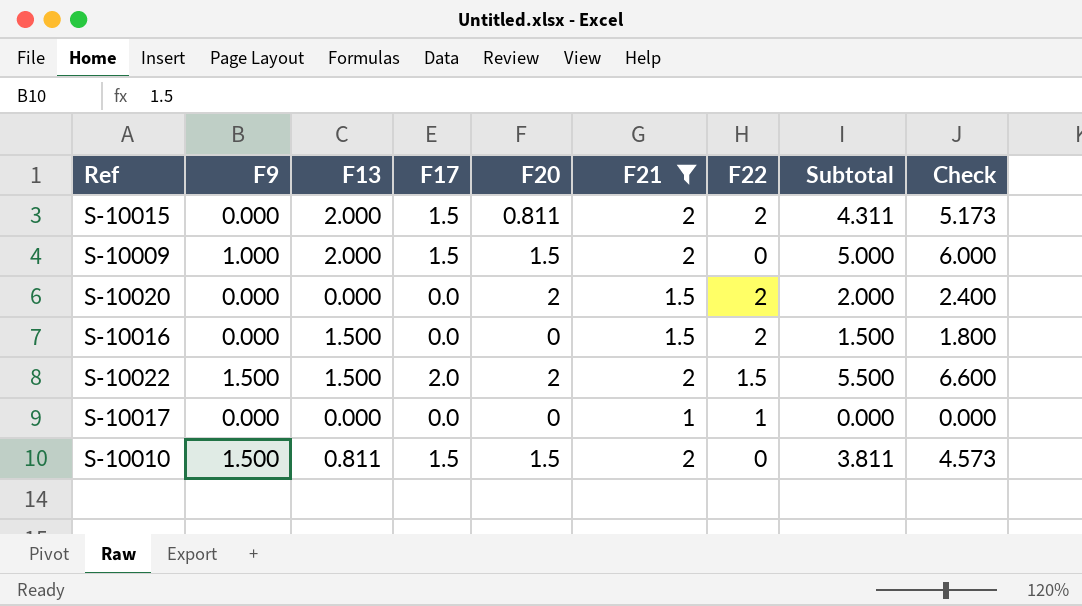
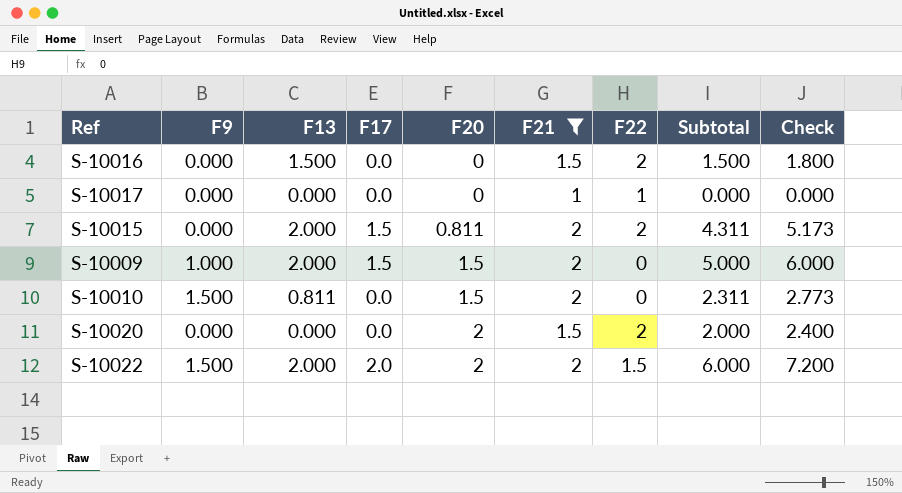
row order: none -> F20 ascending
S-10010 | F17: 1.5 -> 0.0
S-10010 | Subtotal: 3.811 -> 2.311
S-10010 | Check: 4.573 -> 2.773
S-10022 | F13: 1.500 -> 2.000
S-10022 | Subtotal: 5.500 -> 6.000
S-10022 | Check: 6.600 -> 7.200

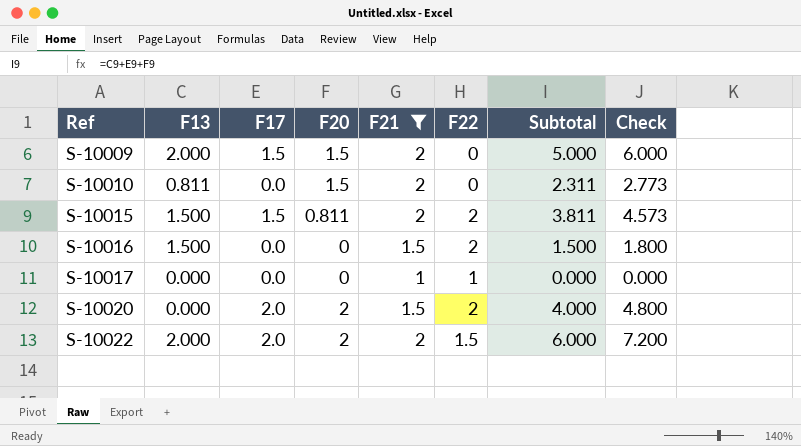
row order: F20 ascending -> Ref ascending
column F9 | position: 2 -> none
S-10015 | F13: 2.000 -> 1.500
S-10015 | Subtotal: 4.311 -> 3.811
S-10015 | Check: 5.173 -> 4.573
S-10020 | F17: 0.0 -> 2.0
S-10020 | Subtotal: 2.000 -> 4.000
S-10020 | Check: 2.400 -> 4.800

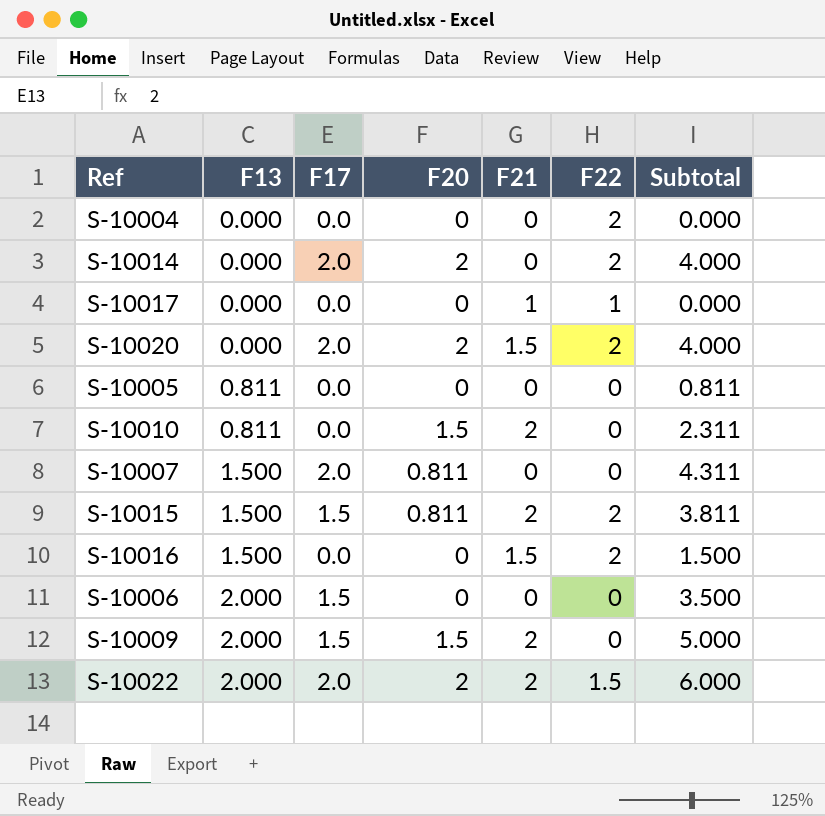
filter: F21 != 0 -> none
row order: Ref ascending -> F13 ascending
column Check | formula: [Subtotal] * 1.2 -> none

